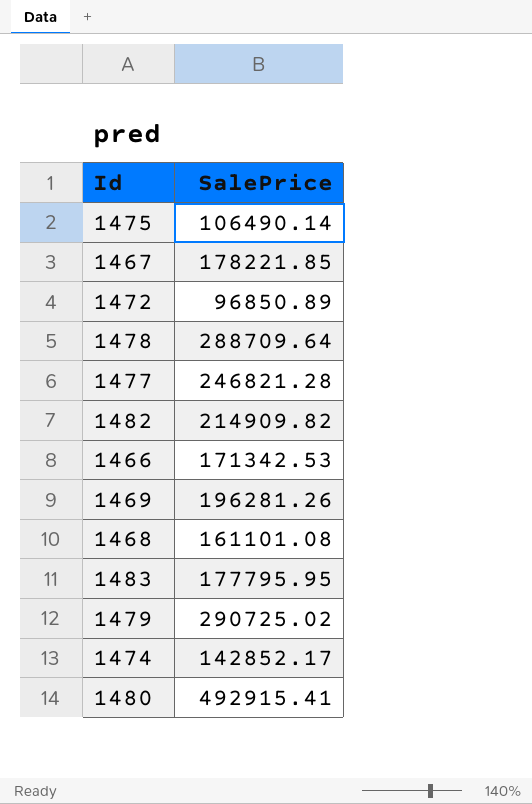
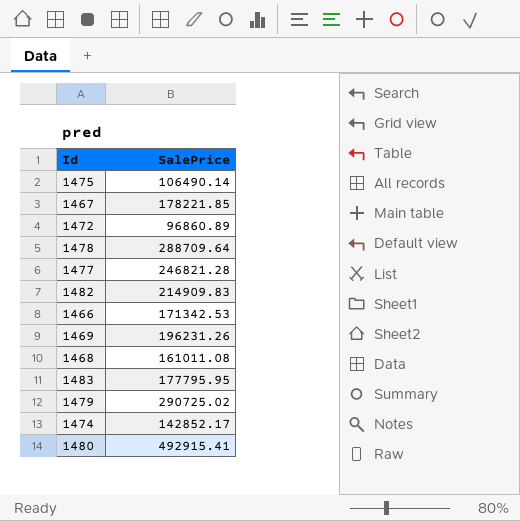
1472 | SalePrice: 96850.89 -> 96860.89
1482 | SalePrice: 214909.82 -> 214909.83
1469 | SalePrice: 196281.26 -> 196231.26
1468 | SalePrice: 161101.08 -> 161011.08

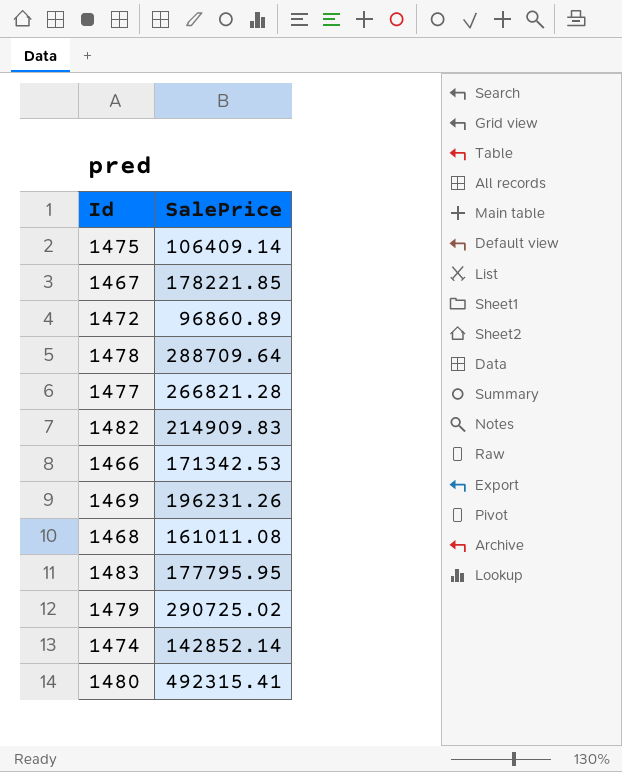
1475 | SalePrice: 106490.14 -> 106409.14
1477 | SalePrice: 246821.28 -> 266821.28
1474 | SalePrice: 142852.17 -> 142852.14
1480 | SalePrice: 492915.41 -> 492315.41

